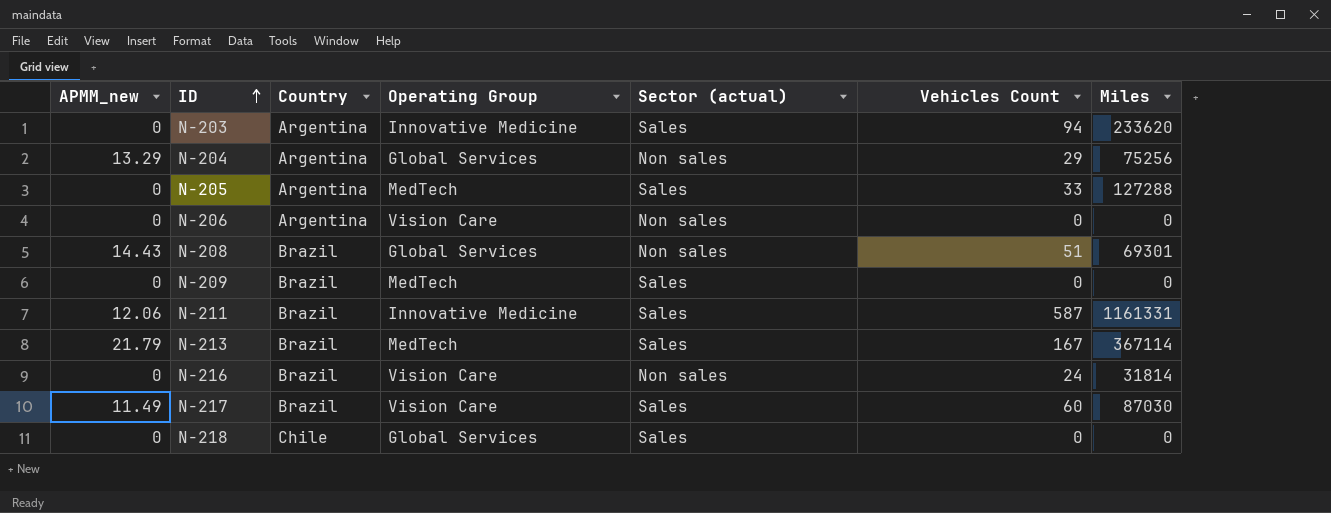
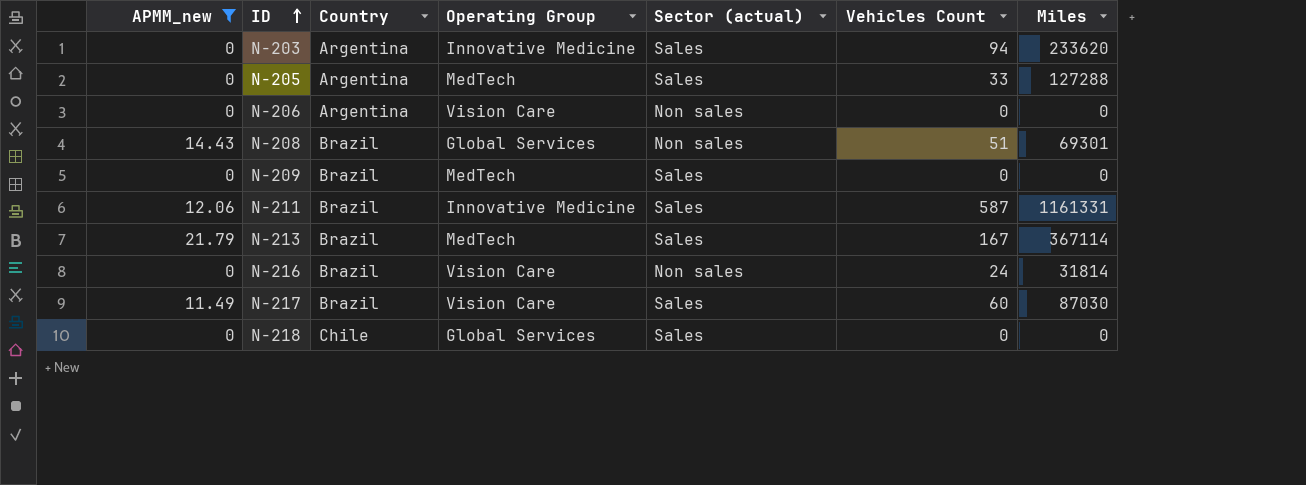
filter: none -> APMM_new != 13.29

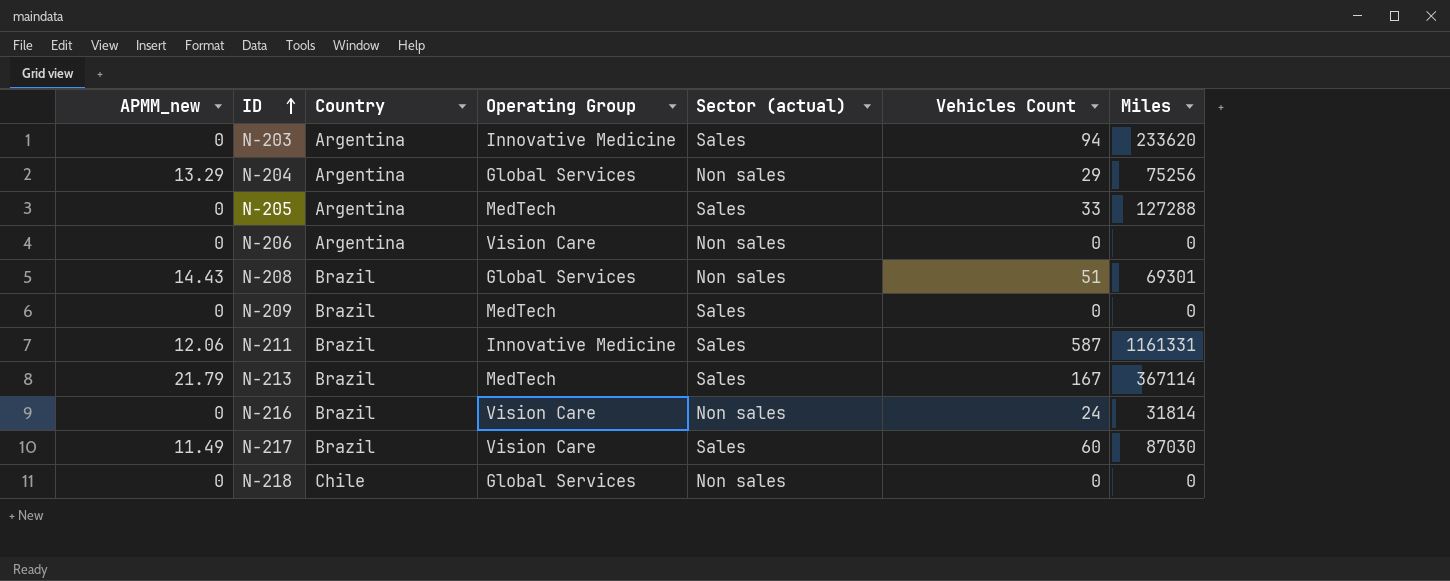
filter: APMM_new != 13.29 -> none
N-218 | Sector (actual): Sales -> Non sales

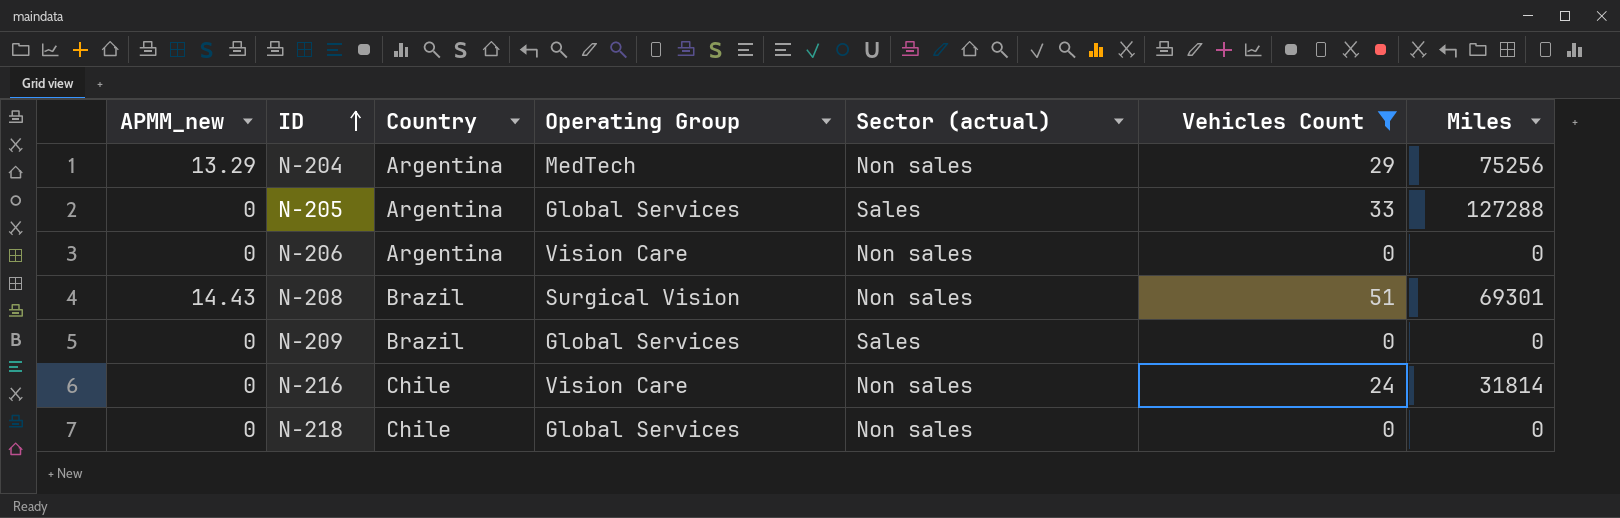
filter: none -> Vehicles Count <= 51
N-204 | Operating Group: Global Services -> MedTech
N-205 | Operating Group: MedTech -> Global Services
N-208 | Operating Group: Global Services -> Surgical Vision
N-209 | Operating Group: MedTech -> Global Services
N-216 | Country: Brazil -> Chile

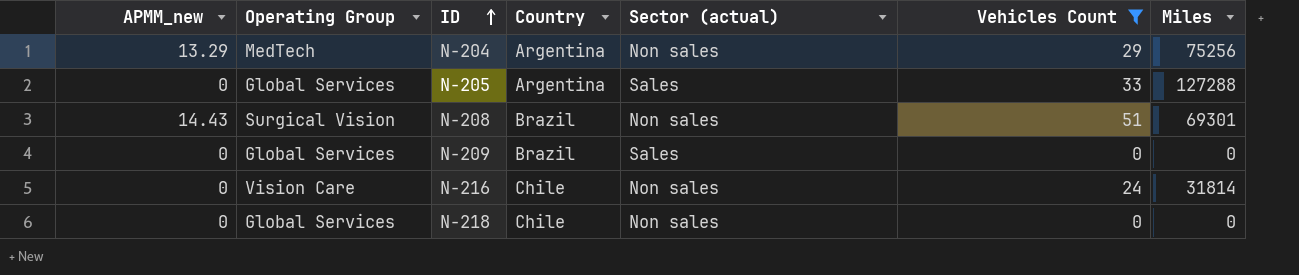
column Operating Group | position: 4 -> 2
row N-206: 0 | Argentina | Vision Care | Non sales | 0 | 0 -> none

